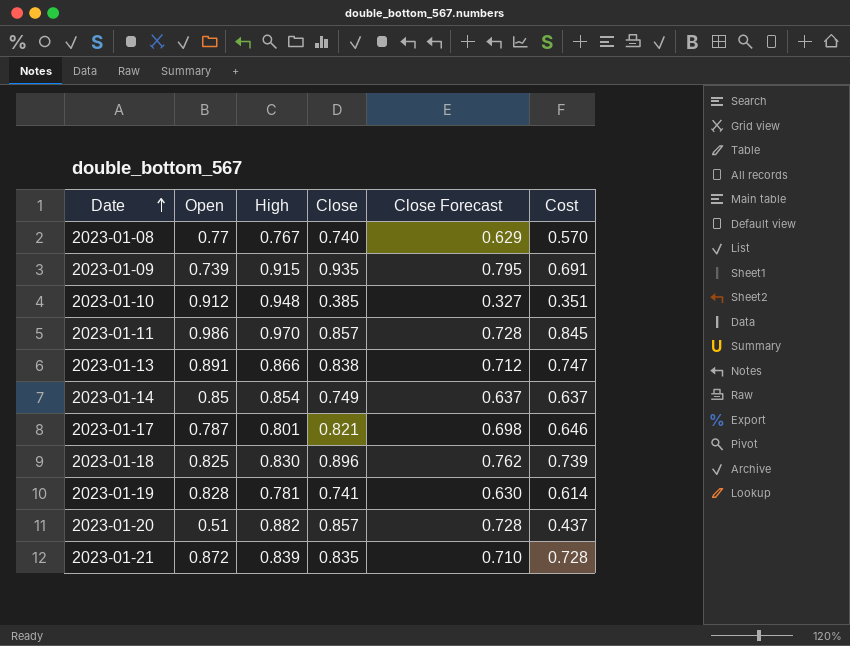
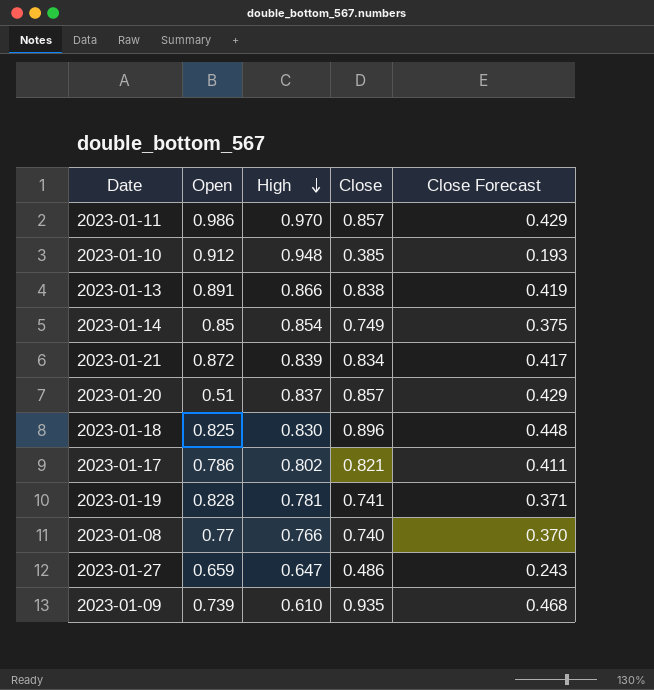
row order: Date ascending -> High descending
column Cost | formula: [Open] * [Close] -> none
column Close Forecast | formula: [Close] * 0.85 -> [Close] * 0.5
2023-01-21 | Close: 0.835 -> 0.834
2023-01-20 | High: 0.882 -> 0.837
2023-01-17 | Open: 0.787 -> 0.786
2023-01-17 | High: 0.801 -> 0.802
2023-01-08 | High: 0.767 -> 0.766
row 2023-01-27: none -> 0.659 | 0.647 | 0.486 | 0.243
2023-01-09 | High: 0.915 -> 0.610

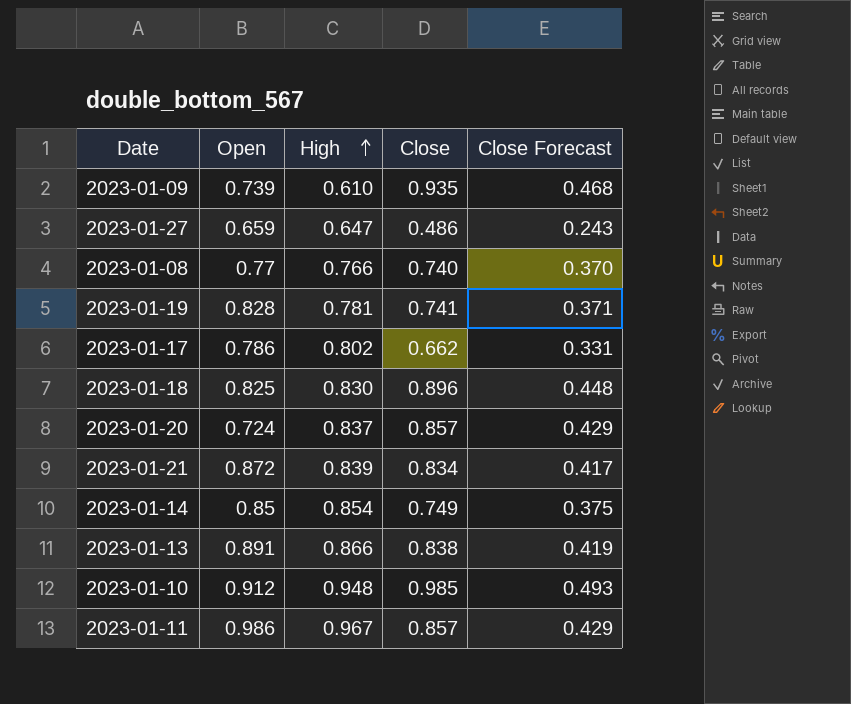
row order: High descending -> High ascending
2023-01-17 | Close: 0.821 -> 0.662
2023-01-17 | Close Forecast: 0.411 -> 0.331
2023-01-20 | Open: 0.51 -> 0.724
2023-01-10 | Close: 0.385 -> 0.985
2023-01-10 | Close Forecast: 0.193 -> 0.493
2023-01-11 | High: 0.970 -> 0.967

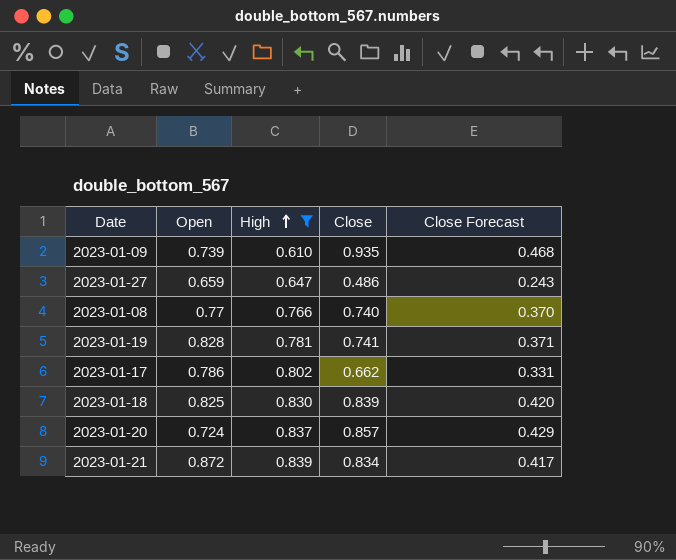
filter: none -> High <= 0.839
2023-01-18 | Close: 0.896 -> 0.839
2023-01-18 | Close Forecast: 0.448 -> 0.420

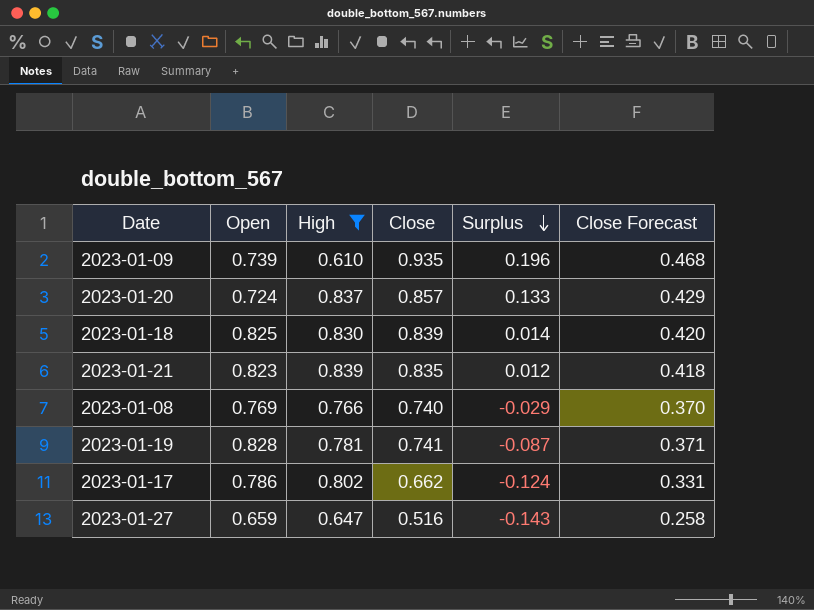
row order: High ascending -> Surplus descending
column Surplus | formula: none -> [Close] - [Open]
2023-01-21 | Open: 0.872 -> 0.823
2023-01-21 | Close: 0.834 -> 0.835
2023-01-21 | Close Forecast: 0.417 -> 0.418
2023-01-08 | Open: 0.77 -> 0.769
2023-01-27 | Close: 0.486 -> 0.516
2023-01-27 | Close Forecast: 0.243 -> 0.258

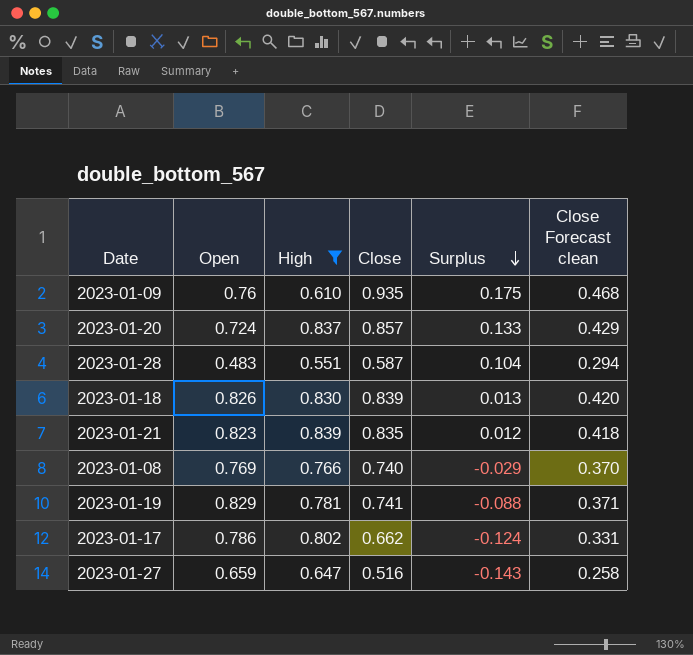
column name: Close Forecast -> Close Forecast clean
2023-01-09 | Open: 0.739 -> 0.76
2023-01-09 | Surplus: 0.196 -> 0.175
row 2023-01-28: none -> 0.483 | 0.551 | 0.587 | 0.104 | 0.294
2023-01-18 | Open: 0.825 -> 0.826
2023-01-18 | Surplus: 0.014 -> 0.013
2023-01-19 | Open: 0.828 -> 0.829
2023-01-19 | Surplus: -0.087 -> -0.088

